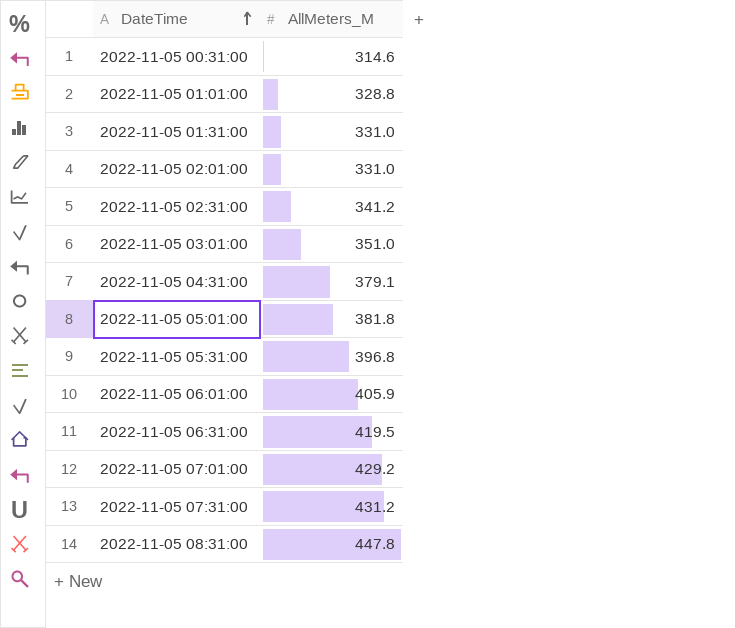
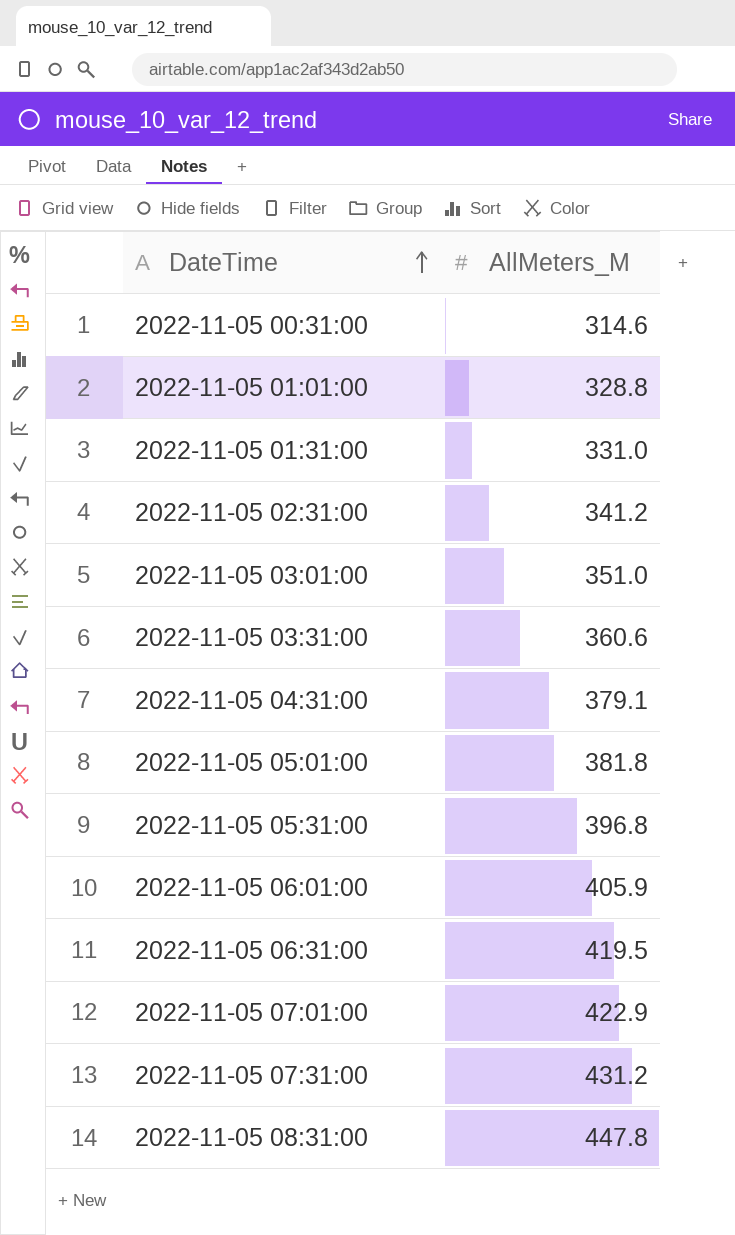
row 2022-11-05 02:01:00: 331.0 -> none
row 2022-11-05 03:31:00: none -> 360.6
2022-11-05 07:01:00 | AllMeters_M: 429.2 -> 422.9

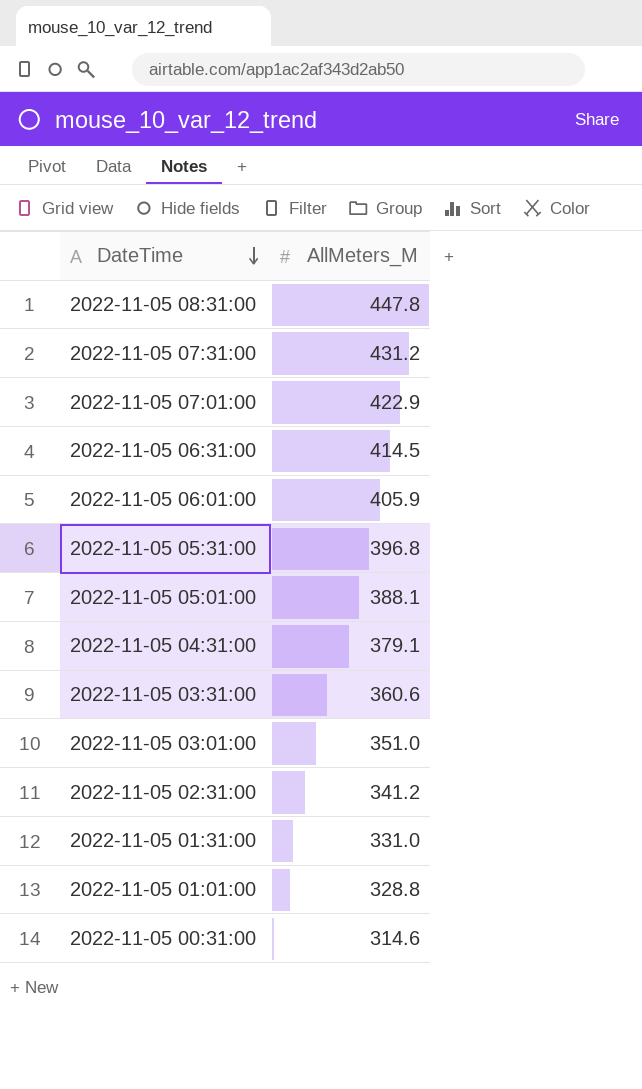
row order: DateTime ascending -> DateTime descending
2022-11-05 06:31:00 | AllMeters_M: 419.5 -> 414.5
2022-11-05 05:01:00 | AllMeters_M: 381.8 -> 388.1

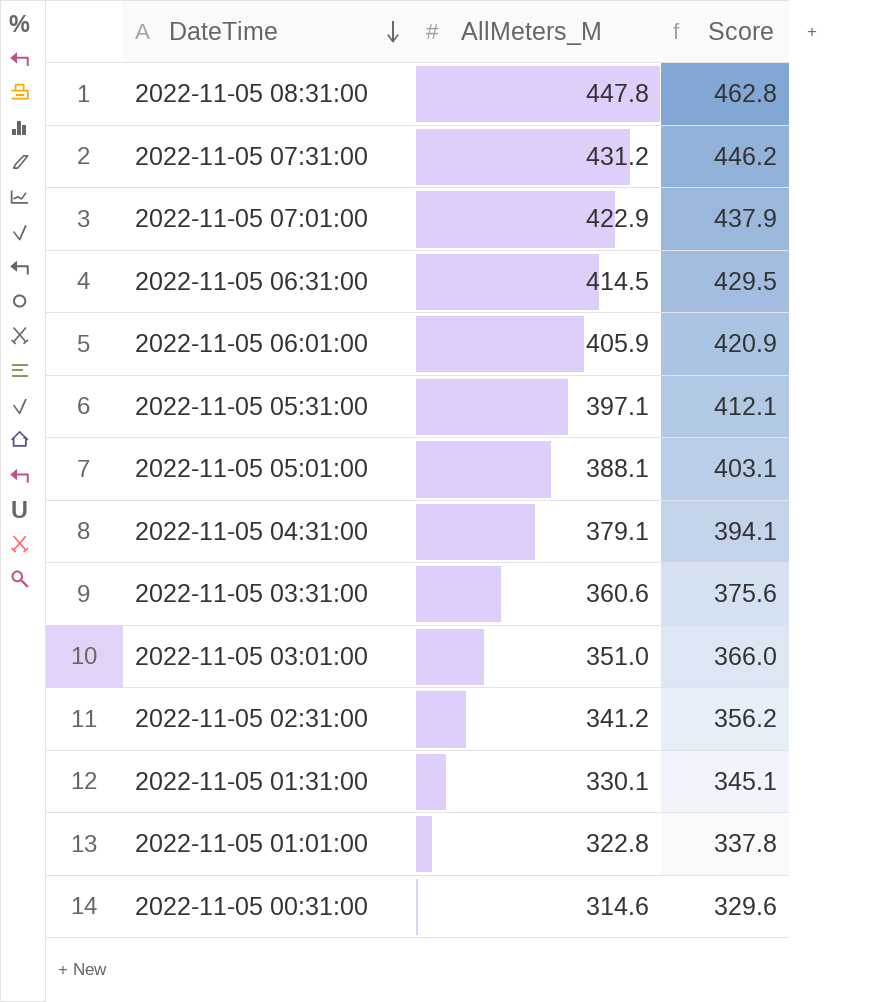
column Score | formula: none -> [AllMeters_M] + 15
2022-11-05 05:31:00 | AllMeters_M: 396.8 -> 397.1
2022-11-05 01:31:00 | AllMeters_M: 331.0 -> 330.1
2022-11-05 01:01:00 | AllMeters_M: 328.8 -> 322.8

